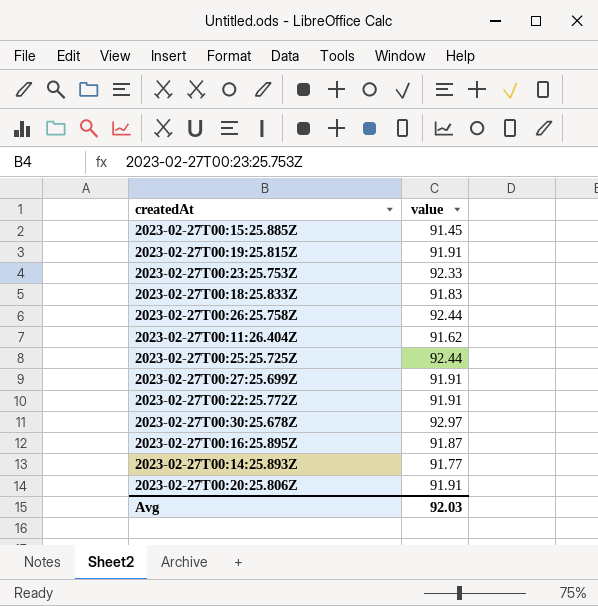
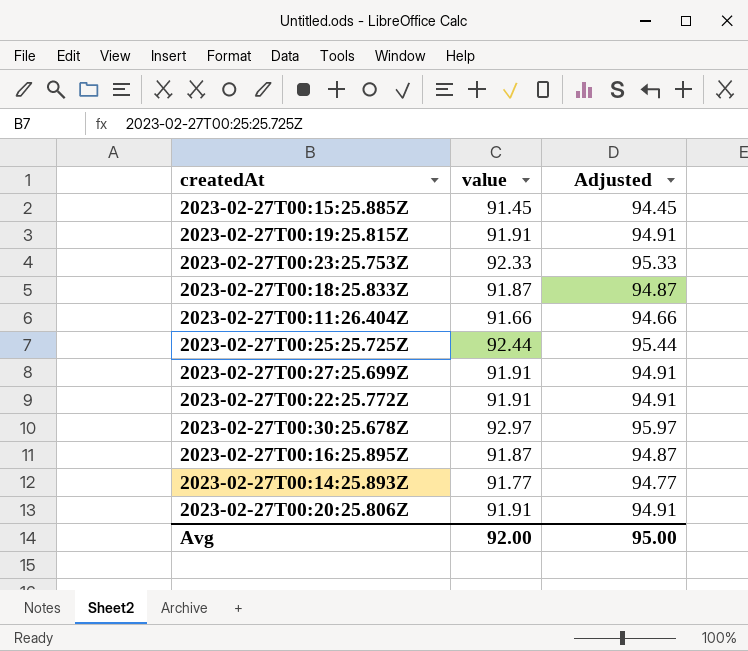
column Adjusted | formula: none -> [value] + 3
row 2023-02-27T00:26:25.758Z: 92.44 -> none
2023-02-27T00:18:25.833Z | value: 91.83 -> 91.87
2023-02-27T00:11:26.404Z | value: 91.62 -> 91.66
Avg | value: 92.03 -> 92.00

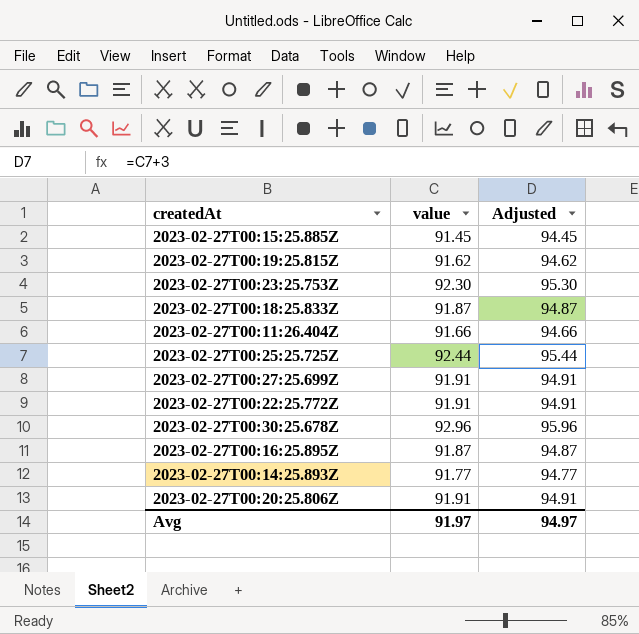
2023-02-27T00:19:25.815Z | value: 91.91 -> 91.62
2023-02-27T00:19:25.815Z | Adjusted: 94.91 -> 94.62
2023-02-27T00:23:25.753Z | value: 92.33 -> 92.30
2023-02-27T00:23:25.753Z | Adjusted: 95.33 -> 95.30
2023-02-27T00:30:25.678Z | value: 92.97 -> 92.96
2023-02-27T00:30:25.678Z | Adjusted: 95.97 -> 95.96
Avg | value: 92.00 -> 91.97
Avg | Adjusted: 95.00 -> 94.97

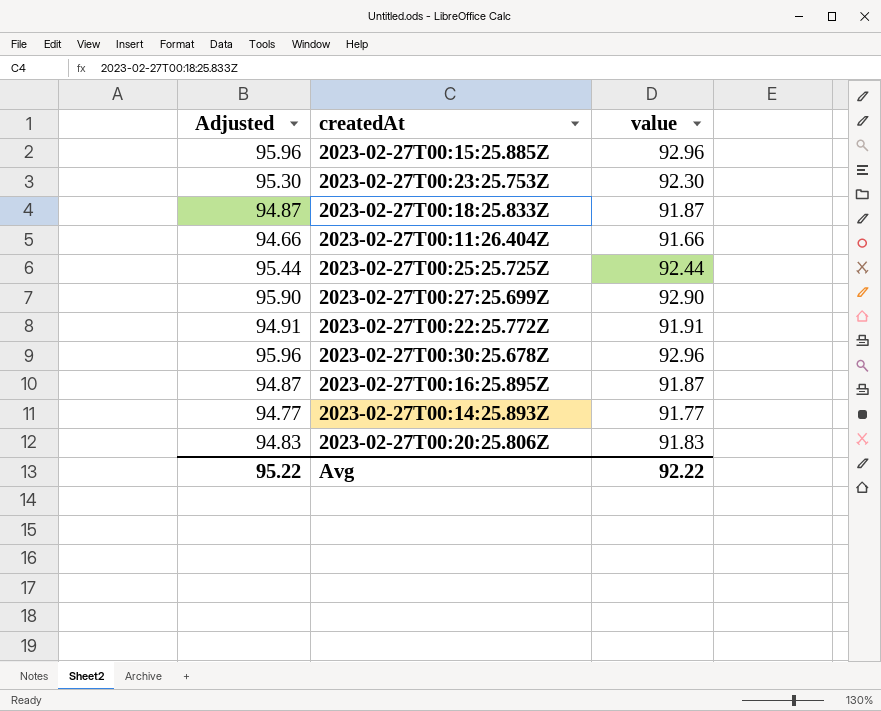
column Adjusted | position: 3 -> 1
row 2023-02-27T00:19:25.815Z: 91.62 | 94.62 -> none
2023-02-27T00:15:25.885Z | Adjusted: 94.45 -> 95.96
2023-02-27T00:15:25.885Z | value: 91.45 -> 92.96
2023-02-27T00:27:25.699Z | Adjusted: 94.91 -> 95.90
2023-02-27T00:27:25.699Z | value: 91.91 -> 92.90
2023-02-27T00:20:25.806Z | Adjusted: 94.91 -> 94.83
2023-02-27T00:20:25.806Z | value: 91.91 -> 91.83
Avg | Adjusted: 94.97 -> 95.22
Avg | value: 91.97 -> 92.22

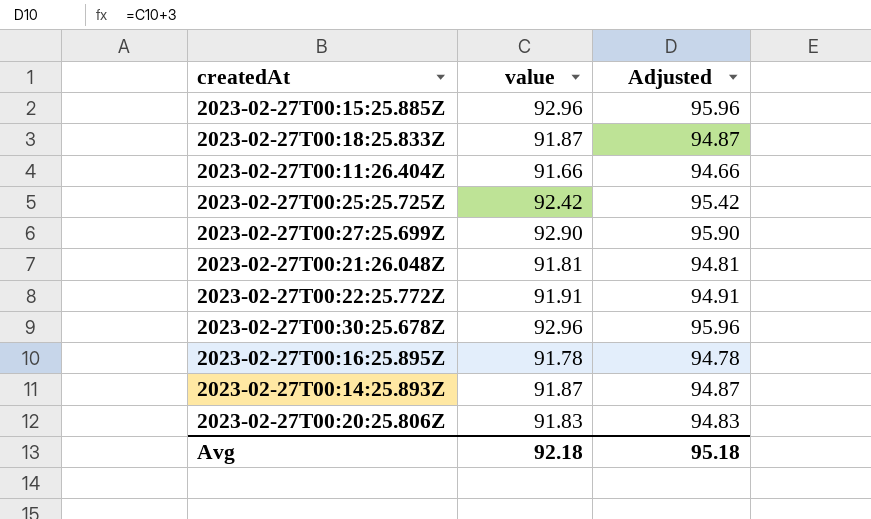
column Adjusted | position: 1 -> 3
row 2023-02-27T00:23:25.753Z: 95.30 | 92.30 -> none
2023-02-27T00:25:25.725Z | value: 92.44 -> 92.42
2023-02-27T00:25:25.725Z | Adjusted: 95.44 -> 95.42
row 2023-02-27T00:21:26.048Z: none -> 91.81 | 94.81
2023-02-27T00:16:25.895Z | value: 91.87 -> 91.78
2023-02-27T00:16:25.895Z | Adjusted: 94.87 -> 94.78
2023-02-27T00:14:25.893Z | value: 91.77 -> 91.87
2023-02-27T00:14:25.893Z | Adjusted: 94.77 -> 94.87
Avg | value: 92.22 -> 92.18
Avg | Adjusted: 95.22 -> 95.18

